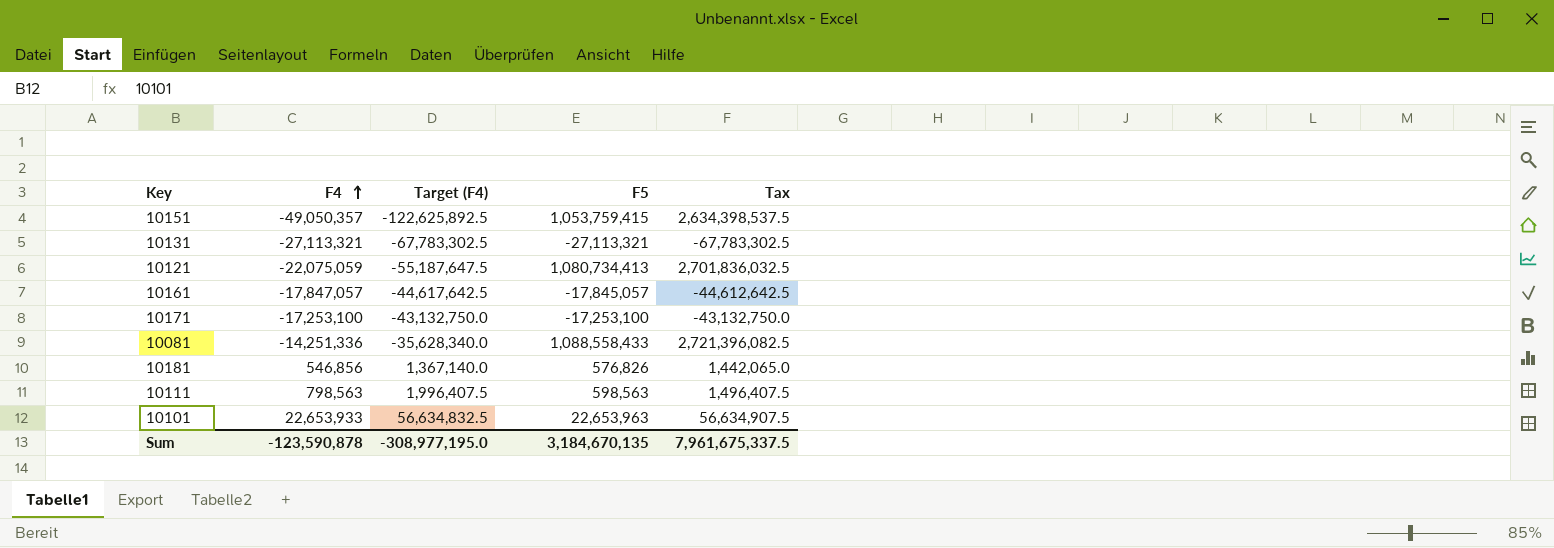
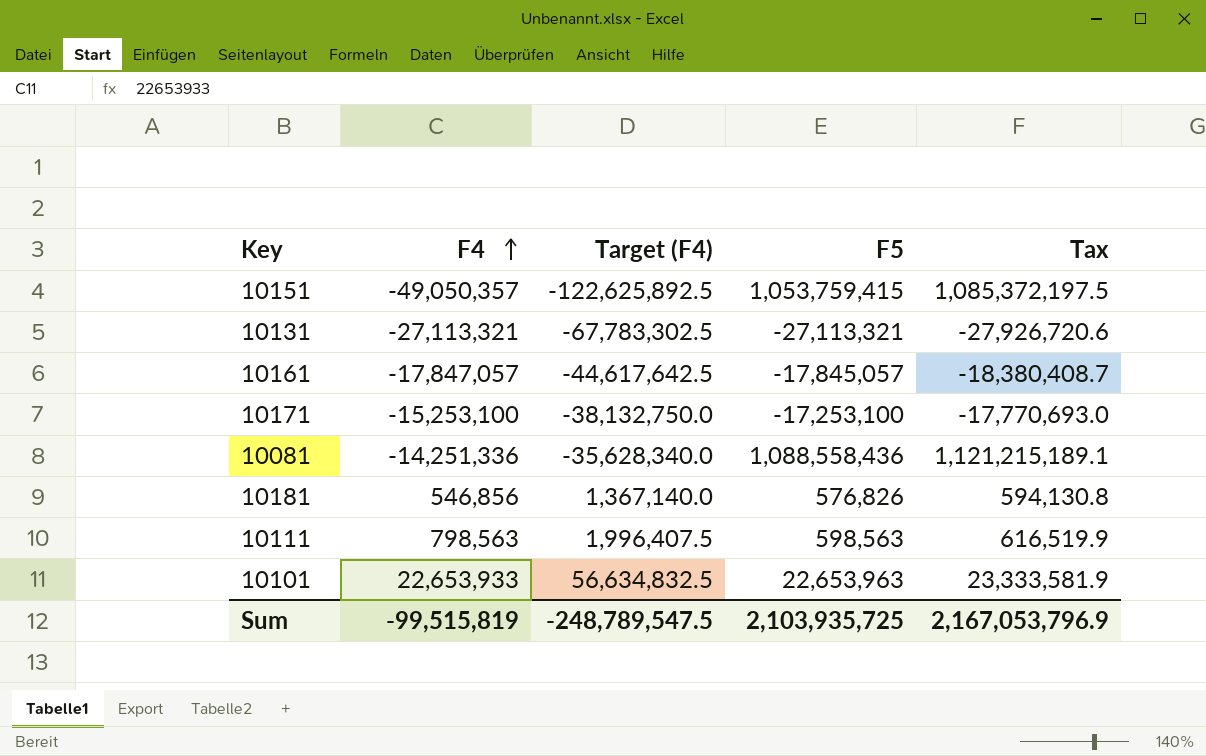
column Tax | formula: [F5] * 2.5 -> [F5] * 1.03
row 10121: -22,075,059 | -55,187,647.5 | 1,080,734,413 | 2,701,836,032.5 -> none
10171 | F4: -17,253,100 -> -15,253,100
10171 | Target (F4): -43,132,750.0 -> -38,132,750.0
10081 | F5: 1,088,558,433 -> 1,088,558,436
Sum | F4: -123,590,878 -> -99,515,819
Sum | Target (F4): -308,977,195.0 -> -248,789,547.5
Sum | F5: 3,184,670,135 -> 2,103,935,725
Sum | Tax: 7,961,675,337.5 -> 2,167,053,796.9

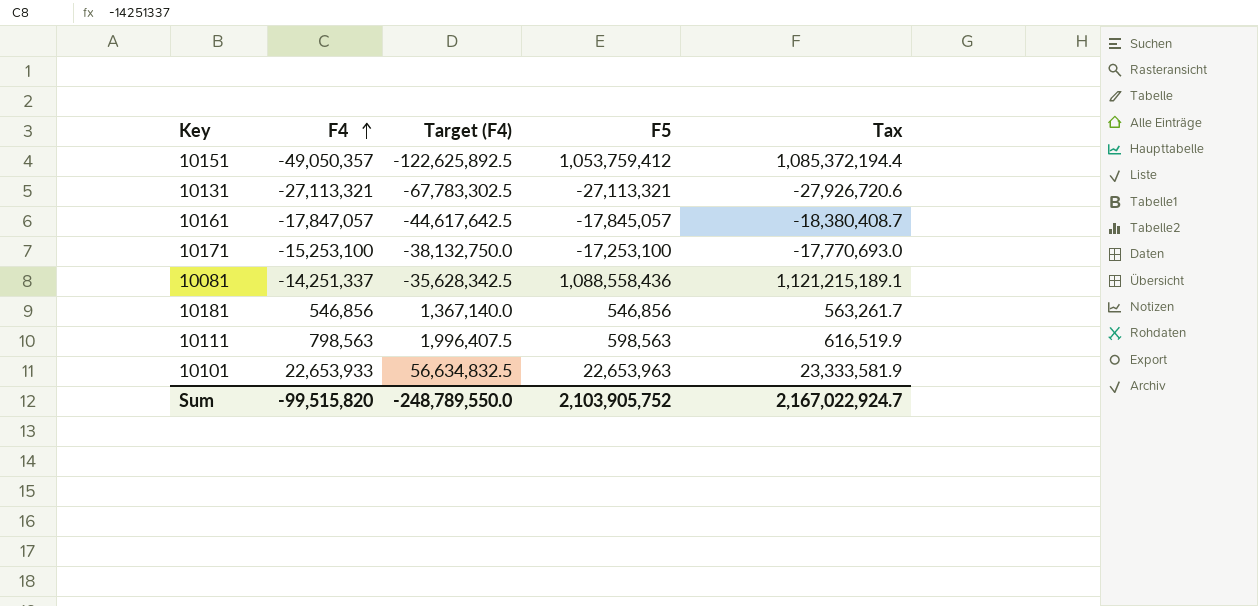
10151 | F5: 1,053,759,415 -> 1,053,759,412
10151 | Tax: 1,085,372,197.5 -> 1,085,372,194.4
10081 | F4: -14,251,336 -> -14,251,337
10081 | Target (F4): -35,628,340.0 -> -35,628,342.5
10181 | F5: 576,826 -> 546,856
10181 | Tax: 594,130.8 -> 563,261.7
Sum | F4: -99,515,819 -> -99,515,820
Sum | Target (F4): -248,789,547.5 -> -248,789,550.0
Sum | F5: 2,103,935,725 -> 2,103,905,752
Sum | Tax: 2,167,053,796.9 -> 2,167,022,924.7

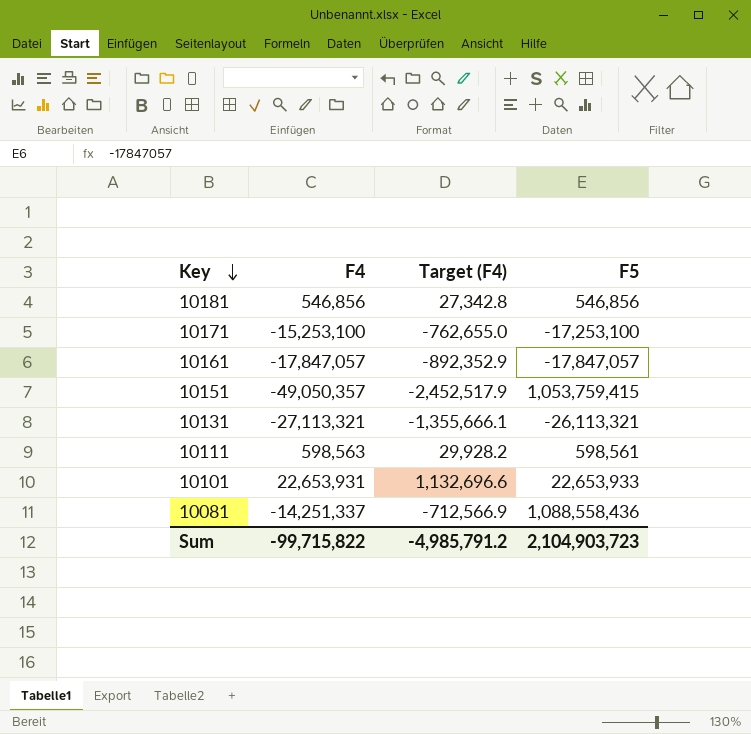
row order: F4 ascending -> Key descending
column Tax | formula: [F5] * 1.03 -> none
column Target (F4) | formula: [F4] * 2.5 -> [F4] * 0.05
10161 | F5: -17,845,057 -> -17,847,057
10151 | F5: 1,053,759,412 -> 1,053,759,415
10131 | F5: -27,113,321 -> -26,113,321
10111 | F4: 798,563 -> 598,563
10111 | F5: 598,563 -> 598,561
10101 | F4: 22,653,933 -> 22,653,931
10101 | F5: 22,653,963 -> 22,653,933
Sum | F4: -99,515,820 -> -99,715,822
Sum | Target (F4): -248,789,550.0 -> -4,985,791.2
Sum | F5: 2,103,905,752 -> 2,104,903,723

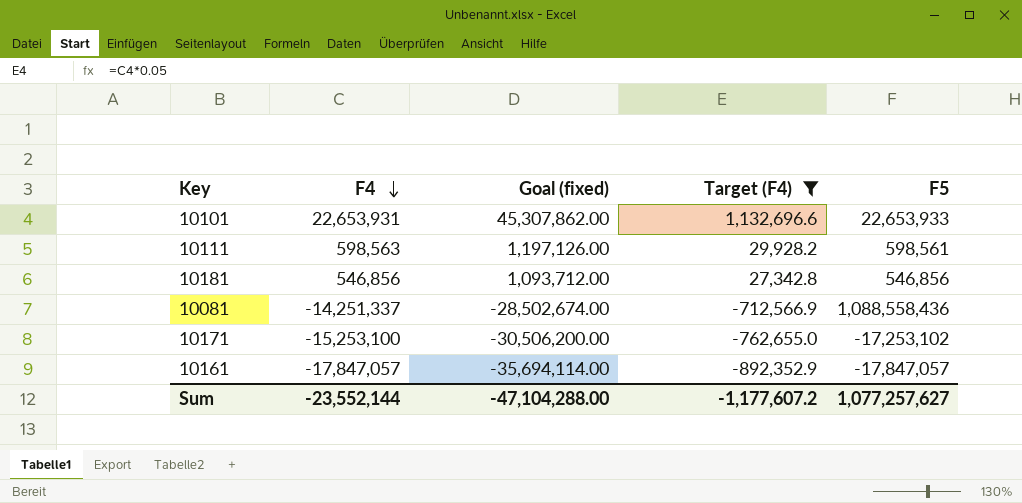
filter: none -> Target (F4) >= -892,352.9
row order: Key descending -> F4 descending
column Goal (fixed) | formula: none -> [F4] * 2
10171 | F5: -17,253,100 -> -17,253,102
Sum | F4: -99,715,822 -> -23,552,144
Sum | Target (F4): -4,985,791.2 -> -1,177,607.2
Sum | F5: 2,104,903,723 -> 1,077,257,627

